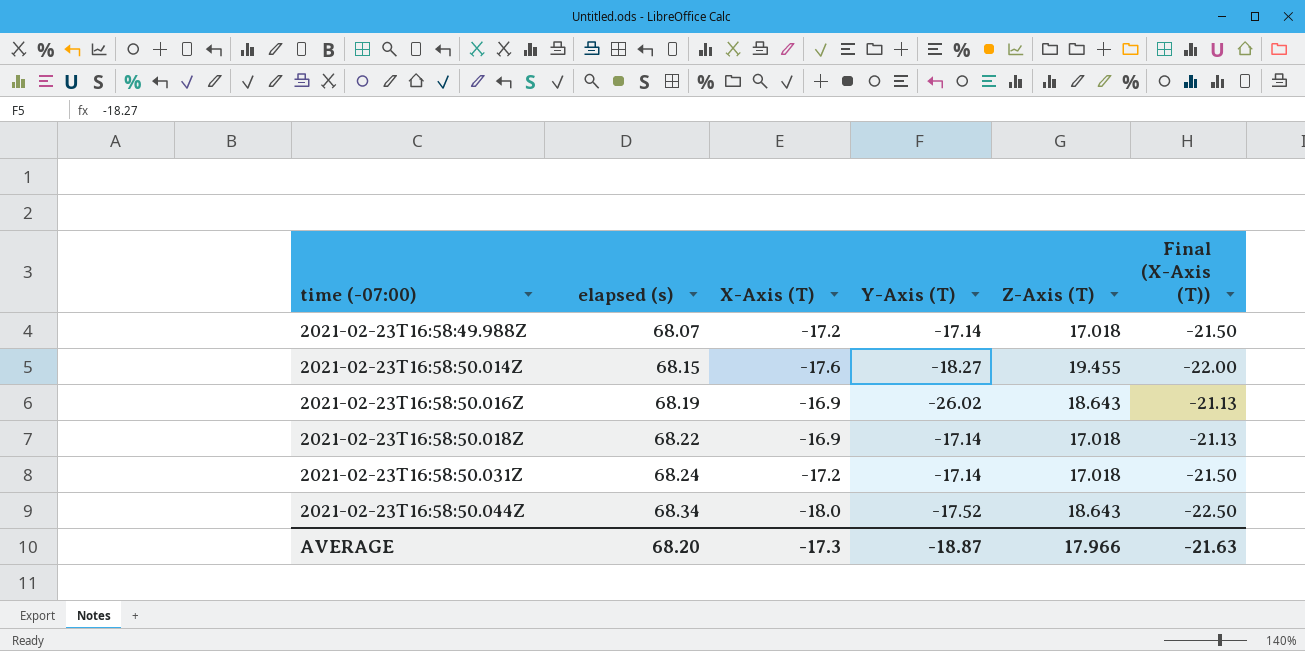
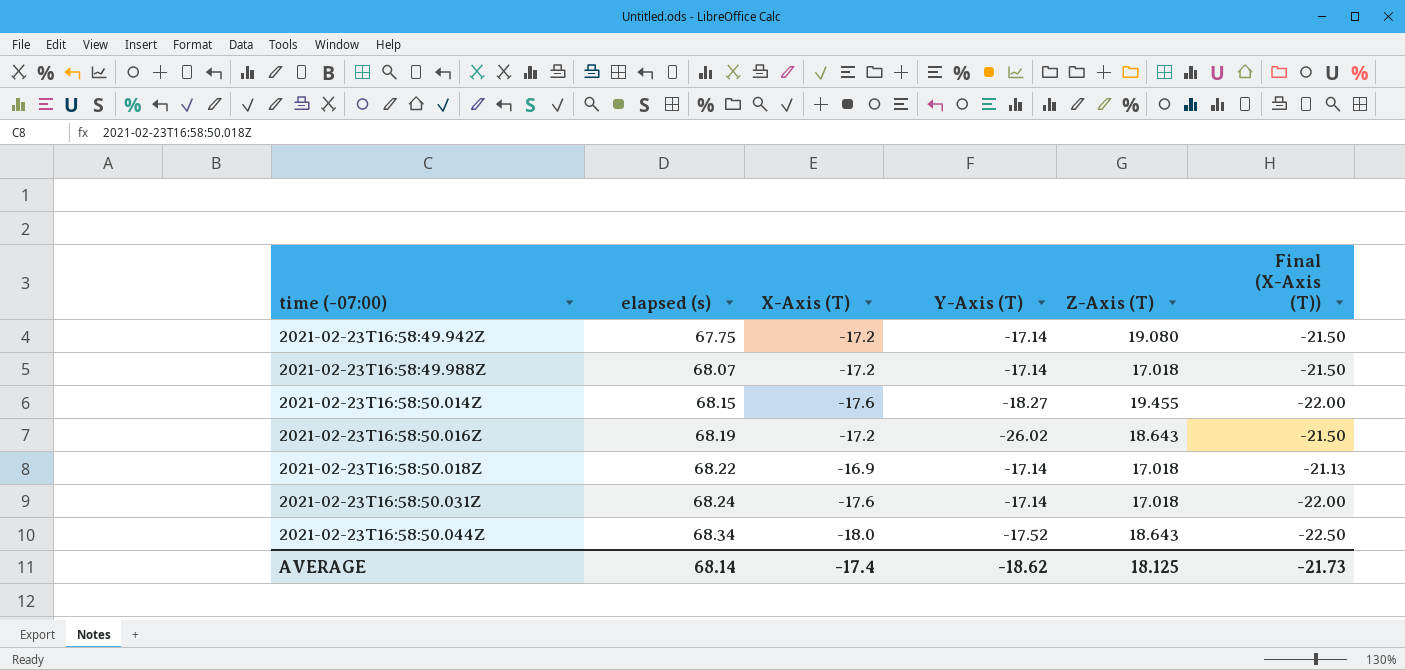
row 2021-02-23T16:58:49.942Z: none -> 67.75 | -17.2 | -17.14 | 19.080 | -21.50
2021-02-23T16:58:50.016Z | X-Axis (T): -16.9 -> -17.2
2021-02-23T16:58:50.016Z | Final (X-Axis (T)): -21.13 -> -21.50
2021-02-23T16:58:50.031Z | X-Axis (T): -17.2 -> -17.6
2021-02-23T16:58:50.031Z | Final (X-Axis (T)): -21.50 -> -22.00
AVERAGE | elapsed (s): 68.20 -> 68.14
AVERAGE | X-Axis (T): -17.3 -> -17.4
AVERAGE | Y-Axis (T): -18.87 -> -18.62
AVERAGE | Z-Axis (T): 17.966 -> 18.125
AVERAGE | Final (X-Axis (T)): -21.63 -> -21.73

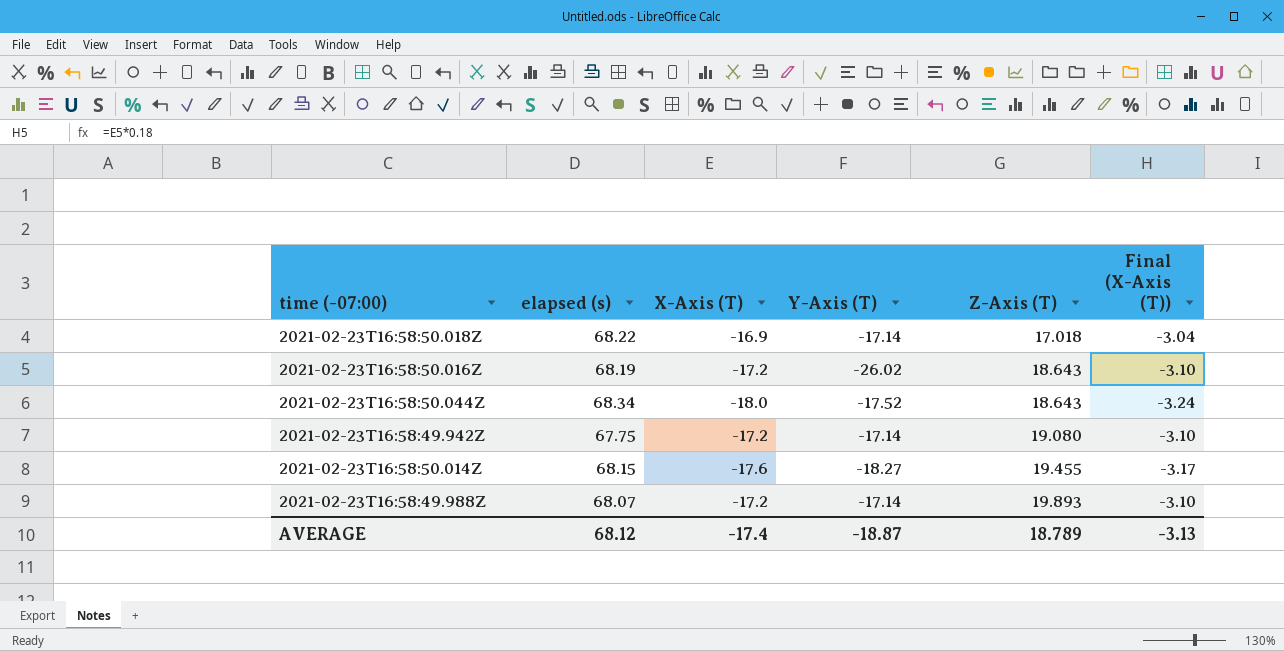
row order: time (-07:00) ascending -> Z-Axis (T) ascending
column Final (X-Axis (T)) | formula: [X-Axis (T)] * 1.25 -> [X-Axis (T)] * 0.18
row 2021-02-23T16:58:50.031Z: 68.24 | -17.6 | -17.14 | 17.018 | -22.00 -> none
2021-02-23T16:58:49.988Z | Z-Axis (T): 17.018 -> 19.893
AVERAGE | elapsed (s): 68.14 -> 68.12
AVERAGE | Y-Axis (T): -18.62 -> -18.87
AVERAGE | Z-Axis (T): 18.125 -> 18.789
AVERAGE | Final (X-Axis (T)): -21.73 -> -3.13

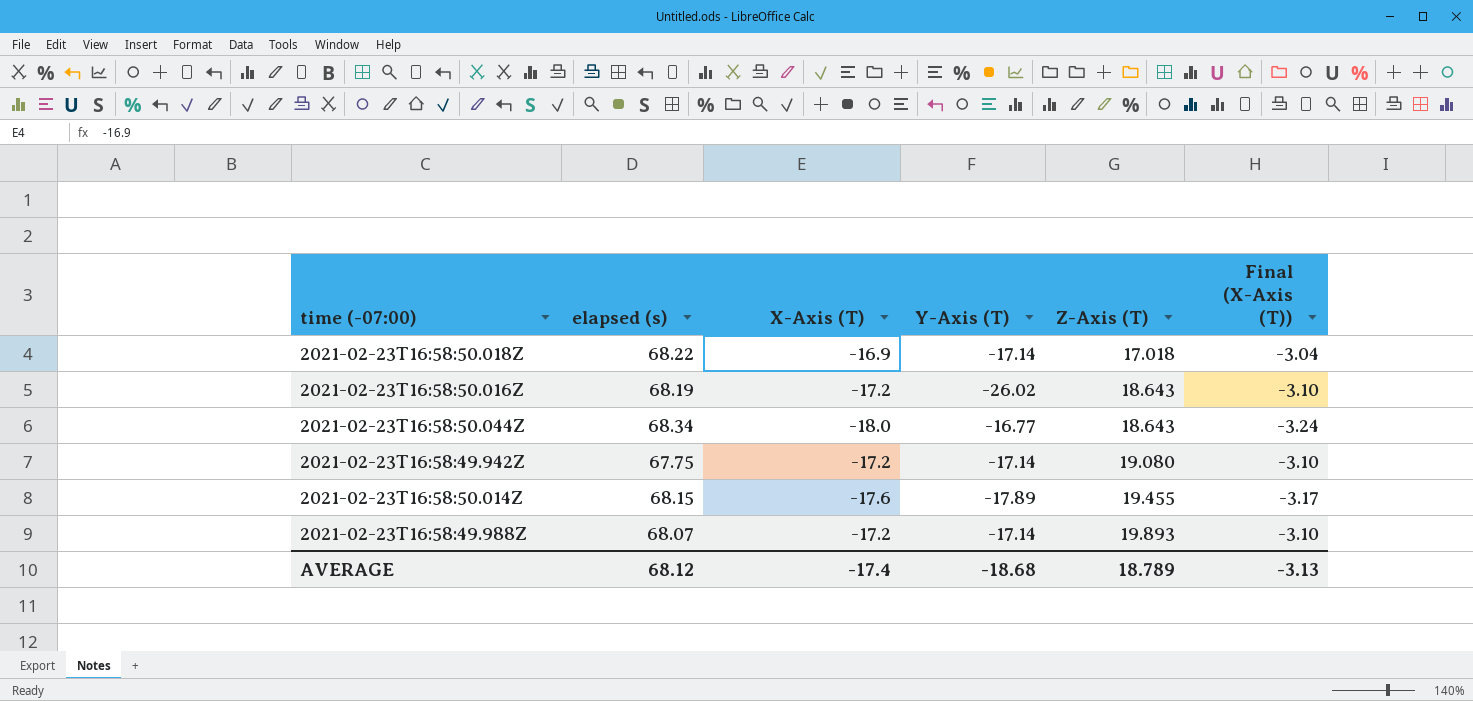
2021-02-23T16:58:50.044Z | Y-Axis (T): -17.52 -> -16.77
2021-02-23T16:58:50.014Z | Y-Axis (T): -18.27 -> -17.89
AVERAGE | Y-Axis (T): -18.87 -> -18.68

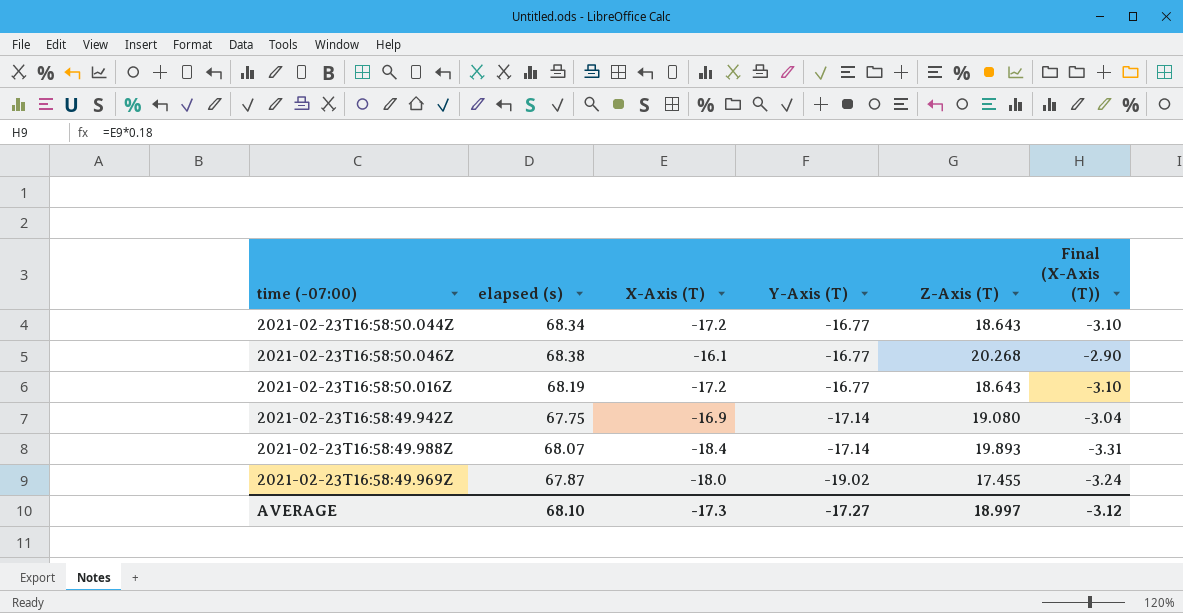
row order: Z-Axis (T) ascending -> Y-Axis (T) descending
row 2021-02-23T16:58:50.018Z: 68.22 | -16.9 | -17.14 | 17.018 | -3.04 -> none
row 2021-02-23T16:58:50.014Z: 68.15 | -17.6 | -17.89 | 19.455 | -3.17 -> none
2021-02-23T16:58:50.044Z | X-Axis (T): -18.0 -> -17.2
2021-02-23T16:58:50.044Z | Final (X-Axis (T)): -3.24 -> -3.10
row 2021-02-23T16:58:50.046Z: none -> 68.38 | -16.1 | -16.77 | 20.268 | -2.90
2021-02-23T16:58:50.016Z | Y-Axis (T): -26.02 -> -16.77
2021-02-23T16:58:49.942Z | X-Axis (T): -17.2 -> -16.9
2021-02-23T16:58:49.942Z | Final (X-Axis (T)): -3.10 -> -3.04
2021-02-23T16:58:49.988Z | X-Axis (T): -17.2 -> -18.4
2021-02-23T16:58:49.988Z | Final (X-Axis (T)): -3.10 -> -3.31
row 2021-02-23T16:58:49.969Z: none -> 67.87 | -18.0 | -19.02 | 17.455 | -3.24
AVERAGE | elapsed (s): 68.12 -> 68.10
AVERAGE | X-Axis (T): -17.4 -> -17.3
AVERAGE | Y-Axis (T): -18.68 -> -17.27
AVERAGE | Z-Axis (T): 18.789 -> 18.997
AVERAGE | Final (X-Axis (T)): -3.13 -> -3.12

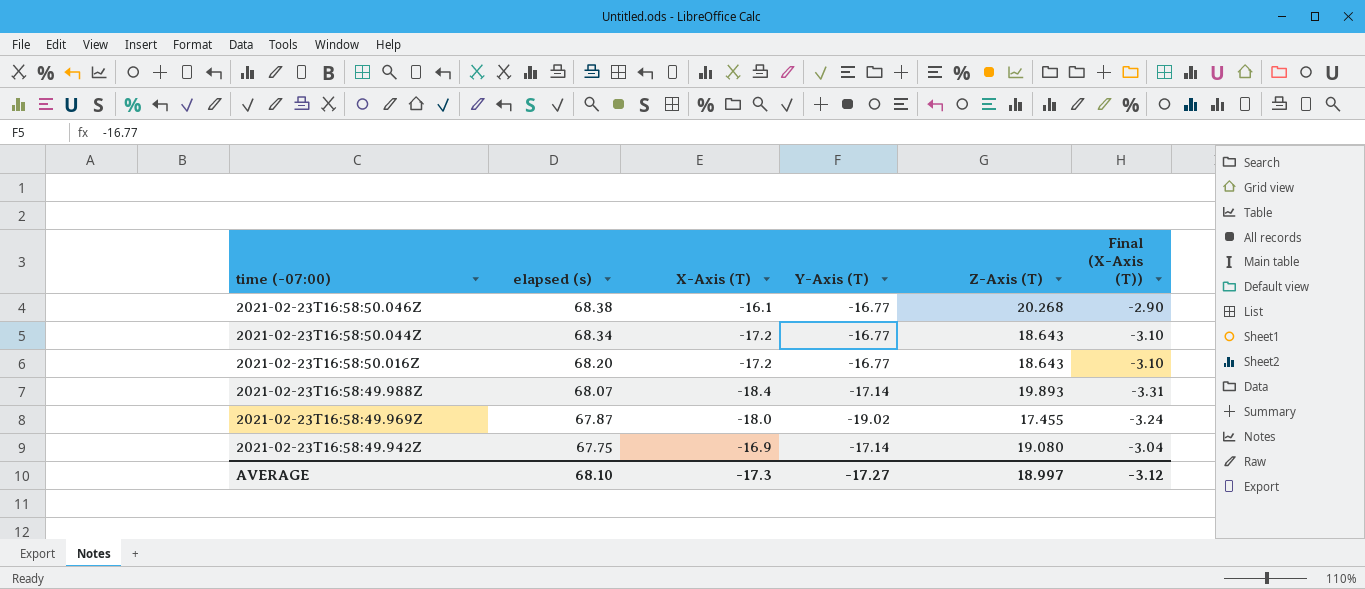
row order: Y-Axis (T) descending -> time (-07:00) descending
2021-02-23T16:58:50.016Z | elapsed (s): 68.19 -> 68.20

